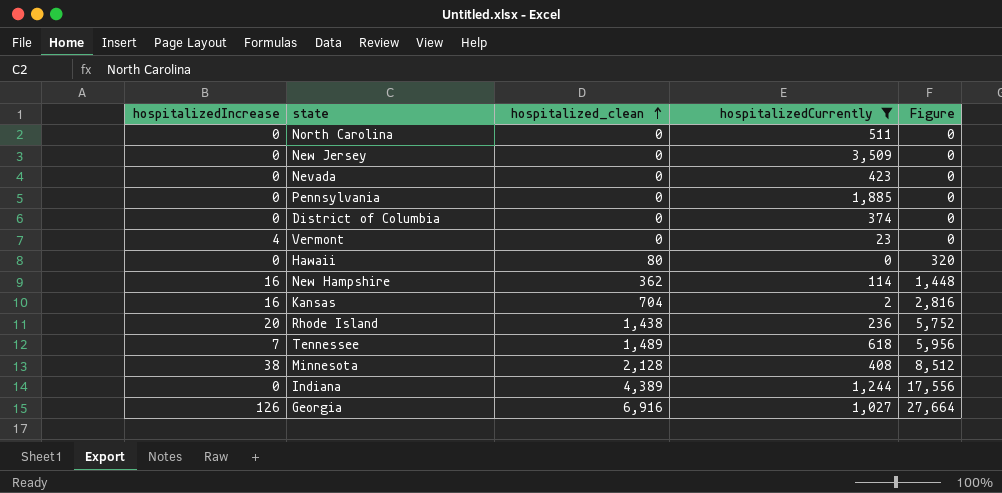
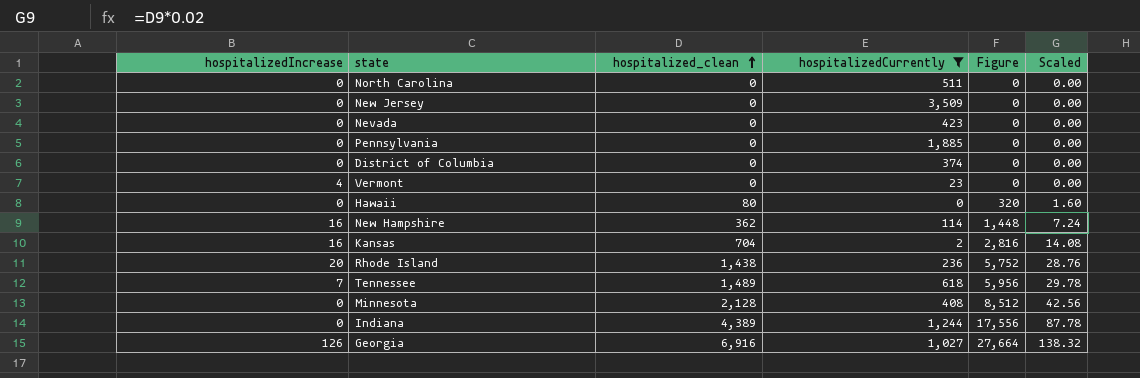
column Scaled | formula: none -> [hospitalized_clean] * 0.02
Minnesota | hospitalizedIncrease: 38 -> 0

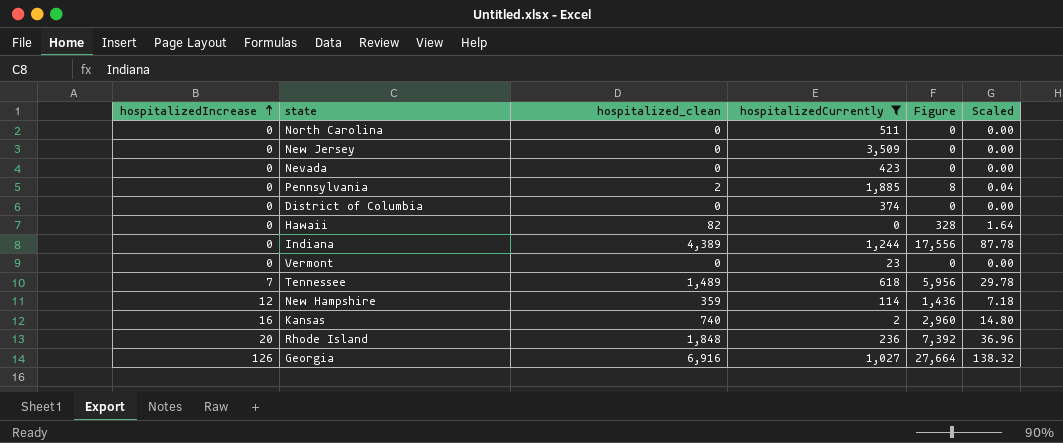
row order: hospitalized_clean ascending -> hospitalizedIncrease ascending
row Minnesota: 0 | 2,128 | 408 | 8,512 | 42.56 -> none
Pennsylvania | hospitalized_clean: 0 -> 2
Pennsylvania | Figure: 0 -> 8
Pennsylvania | Scaled: 0.00 -> 0.04
Hawaii | hospitalized_clean: 80 -> 82
Hawaii | Figure: 320 -> 328
Hawaii | Scaled: 1.60 -> 1.64
Vermont | hospitalizedIncrease: 4 -> 0
New Hampshire | hospitalizedIncrease: 16 -> 12
New Hampshire | hospitalized_clean: 362 -> 359
New Hampshire | Figure: 1,448 -> 1,436
New Hampshire | Scaled: 7.24 -> 7.18
Kansas | hospitalized_clean: 704 -> 740
Kansas | Figure: 2,816 -> 2,960
Kansas | Scaled: 14.08 -> 14.80
Rhode Island | hospitalized_clean: 1,438 -> 1,848
Rhode Island | Figure: 5,752 -> 7,392
Rhode Island | Scaled: 28.76 -> 36.96

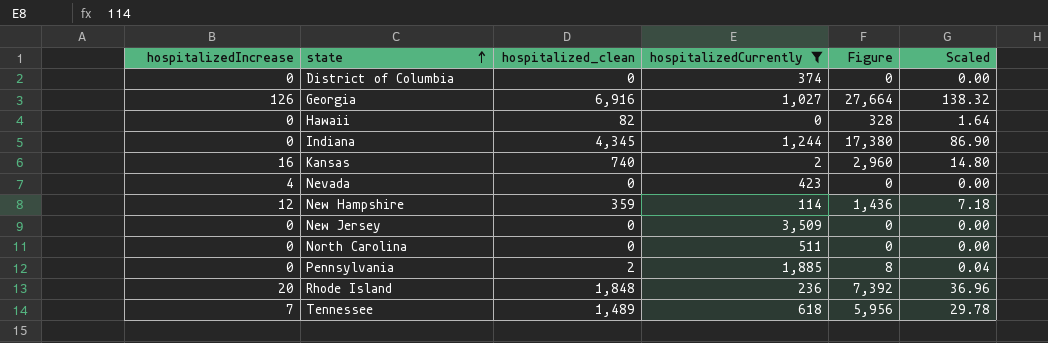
row order: hospitalizedIncrease ascending -> state ascending
row Vermont: 0 | 0 | 23 | 0 | 0.00 -> none
Indiana | hospitalized_clean: 4,389 -> 4,345
Indiana | Figure: 17,556 -> 17,380
Indiana | Scaled: 87.78 -> 86.90
Nevada | hospitalizedIncrease: 0 -> 4

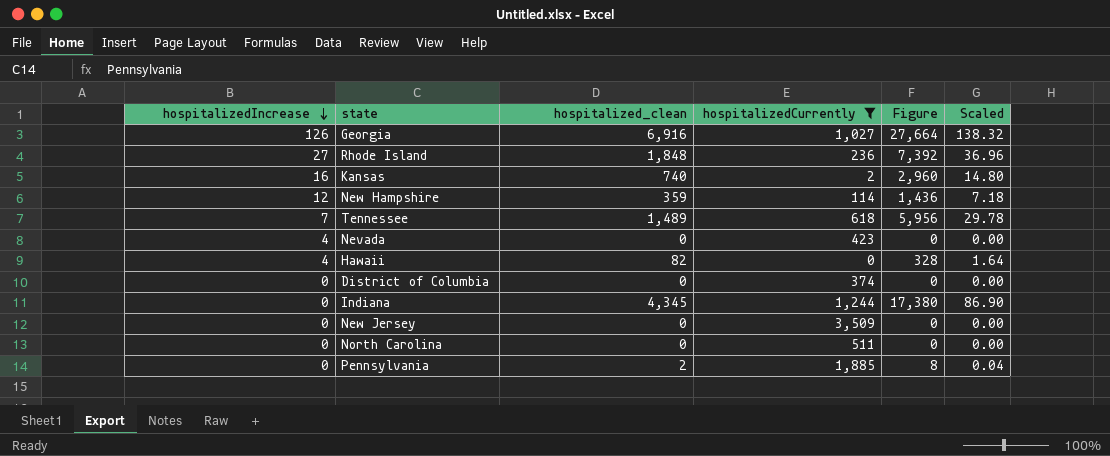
row order: state ascending -> hospitalizedIncrease descending
Rhode Island | hospitalizedIncrease: 20 -> 27
Hawaii | hospitalizedIncrease: 0 -> 4

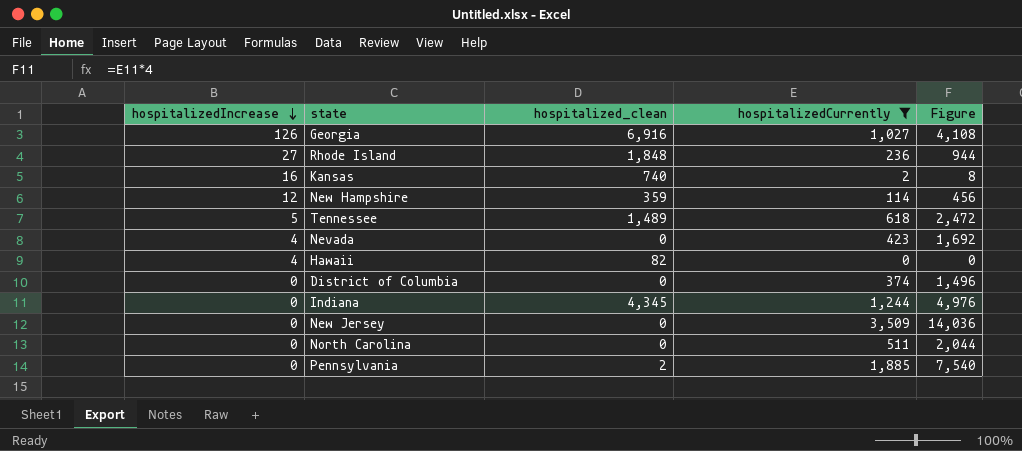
column Scaled | formula: [hospitalized_clean] * 0.02 -> none
column Figure | formula: [hospitalized_clean] * 4 -> [hospitalizedCurrently] * 4
Tennessee | hospitalizedIncrease: 7 -> 5

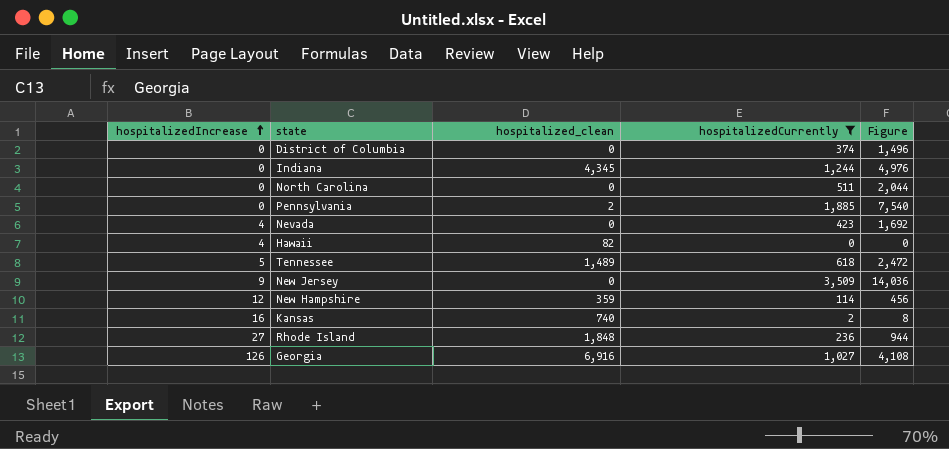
row order: hospitalizedIncrease descending -> hospitalizedIncrease ascending
New Jersey | hospitalizedIncrease: 0 -> 9

